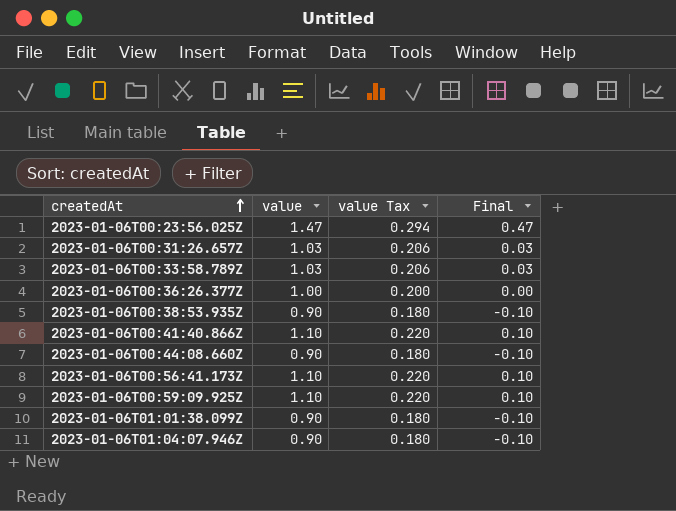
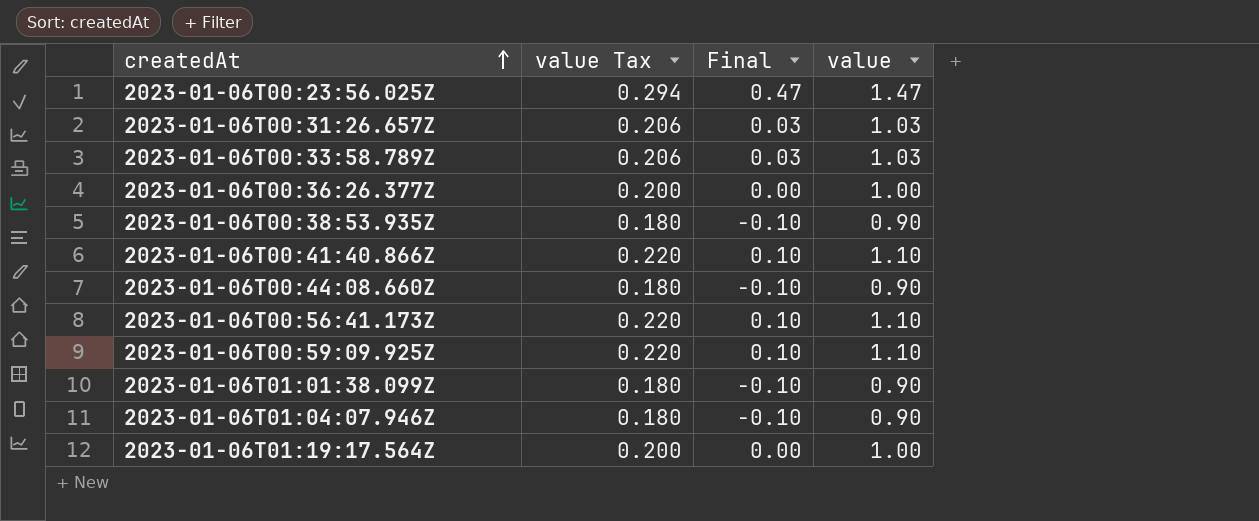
column value | position: 2 -> 4
row 2023-01-06T01:19:17.564Z: none -> 0.200 | 0.00 | 1.00

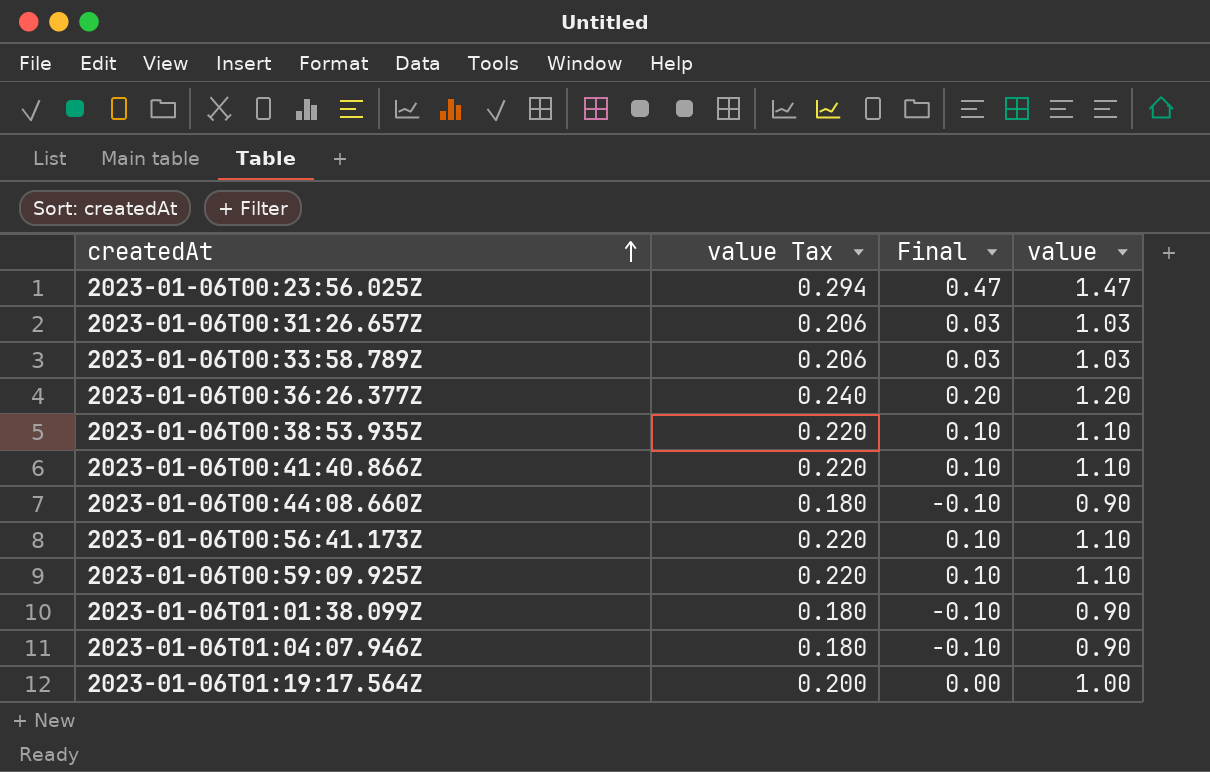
2023-01-06T00:36:26.377Z | value Tax: 0.200 -> 0.240
2023-01-06T00:36:26.377Z | Final: 0.00 -> 0.20
2023-01-06T00:36:26.377Z | value: 1.00 -> 1.20
2023-01-06T00:38:53.935Z | value Tax: 0.180 -> 0.220
2023-01-06T00:38:53.935Z | Final: -0.10 -> 0.10
2023-01-06T00:38:53.935Z | value: 0.90 -> 1.10

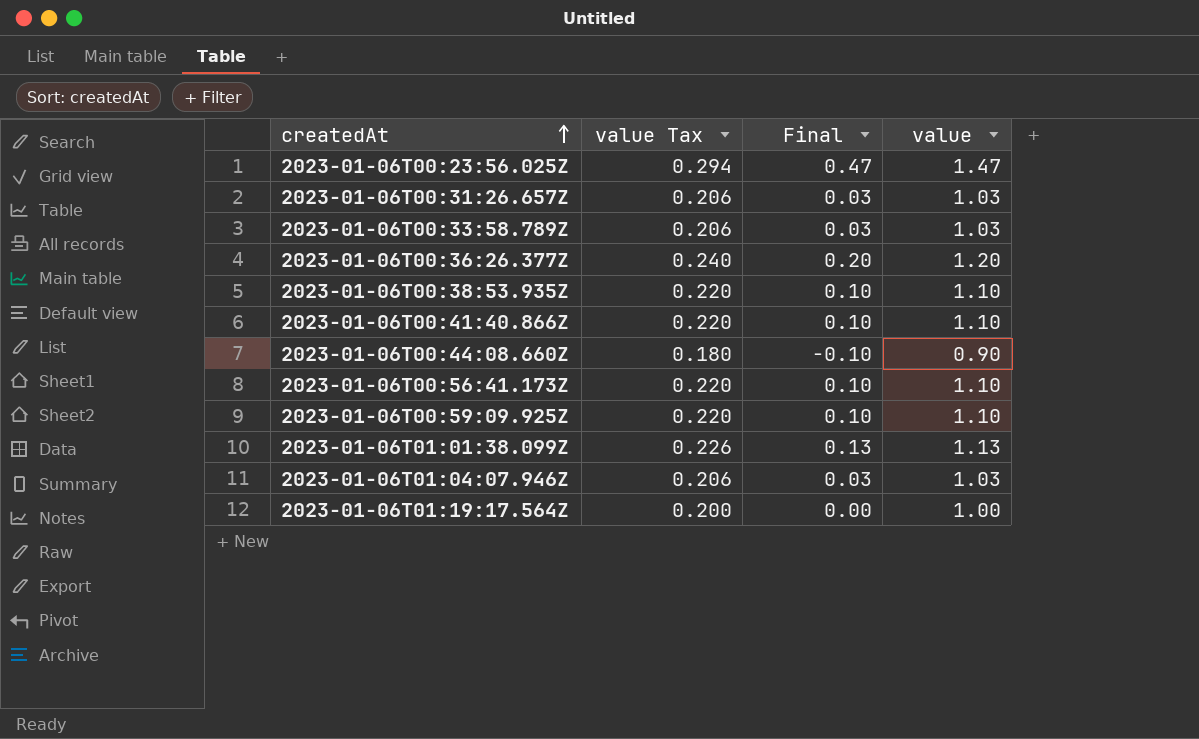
2023-01-06T01:01:38.099Z | value Tax: 0.180 -> 0.226
2023-01-06T01:01:38.099Z | Final: -0.10 -> 0.13
2023-01-06T01:01:38.099Z | value: 0.90 -> 1.13
2023-01-06T01:04:07.946Z | value Tax: 0.180 -> 0.206
2023-01-06T01:04:07.946Z | Final: -0.10 -> 0.03
2023-01-06T01:04:07.946Z | value: 0.90 -> 1.03

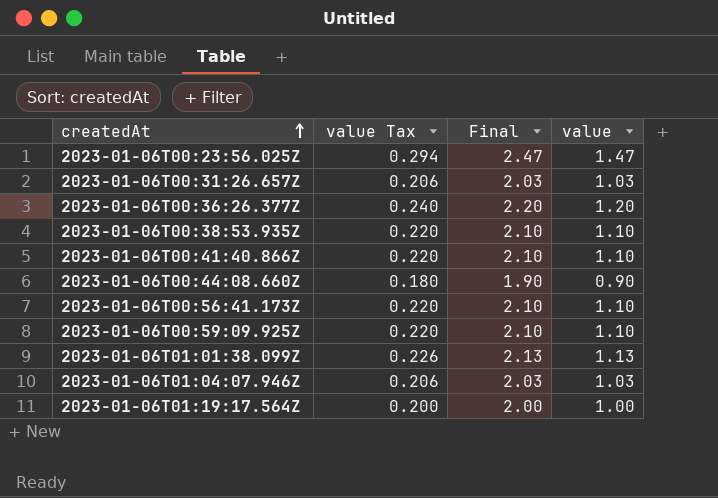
column Final | formula: [value] - 1 -> [value] + 1
row 2023-01-06T00:33:58.789Z: 0.206 | 0.03 | 1.03 -> none

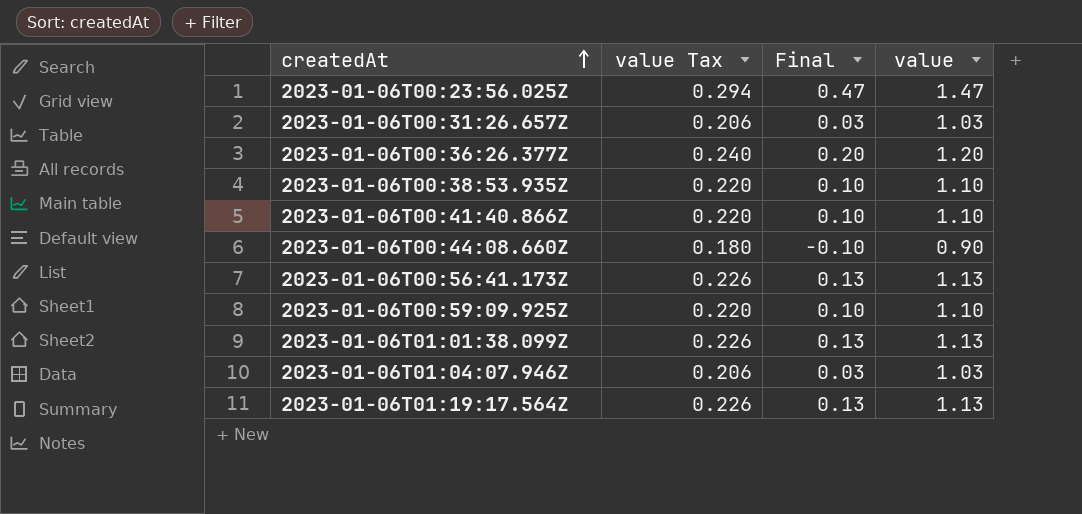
column Final | formula: [value] + 1 -> [value] - 1
2023-01-06T00:56:41.173Z | value Tax: 0.220 -> 0.226
2023-01-06T00:56:41.173Z | value: 1.10 -> 1.13
2023-01-06T01:19:17.564Z | value Tax: 0.200 -> 0.226
2023-01-06T01:19:17.564Z | value: 1.00 -> 1.13

